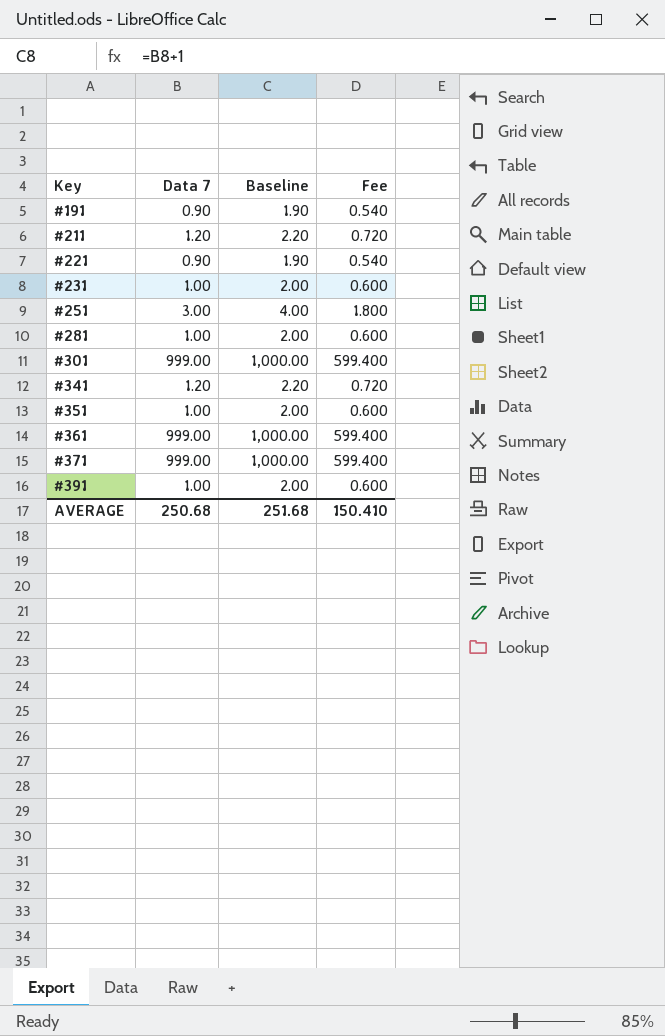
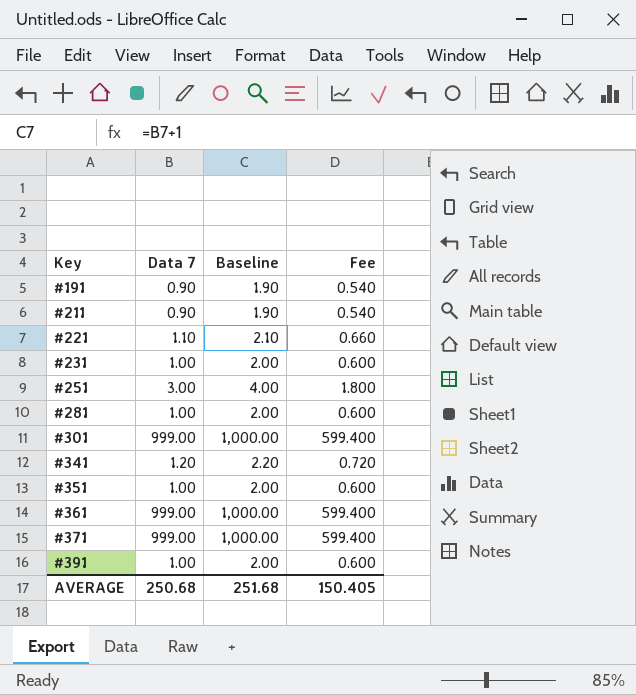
#211 | Data 7: 1.20 -> 0.90
#211 | Baseline: 2.20 -> 1.90
#211 | Fee: 0.720 -> 0.540
#221 | Data 7: 0.90 -> 1.10
#221 | Baseline: 1.90 -> 2.10
#221 | Fee: 0.540 -> 0.660
AVERAGE | Fee: 150.410 -> 150.405

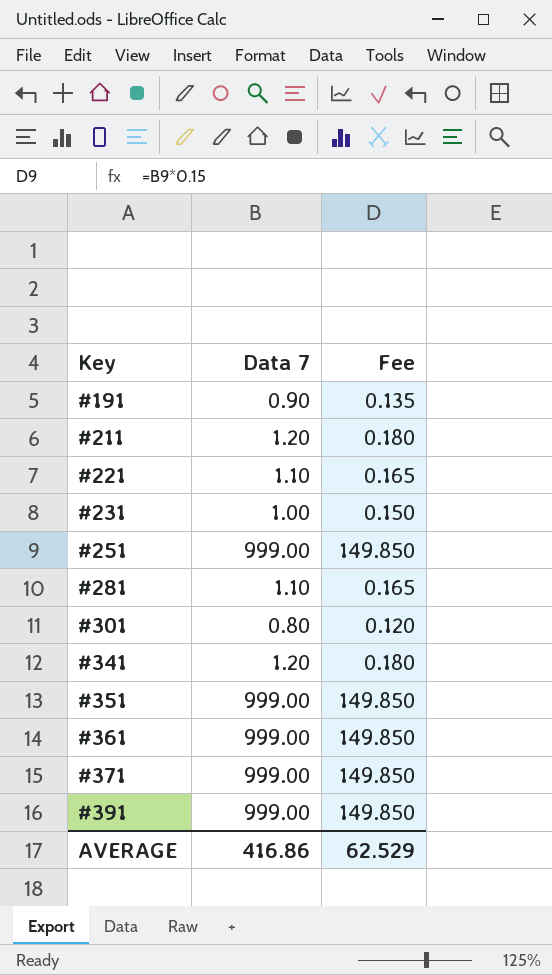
column Baseline | formula: [Data 7] + 1 -> none
column Fee | formula: [Data 7] * 0.6 -> [Data 7] * 0.15
#211 | Data 7: 0.90 -> 1.20
#251 | Data 7: 3.00 -> 999.00
#281 | Data 7: 1.00 -> 1.10
#301 | Data 7: 999.00 -> 0.80
#351 | Data 7: 1.00 -> 999.00
#391 | Data 7: 1.00 -> 999.00
AVERAGE | Data 7: 250.68 -> 416.86
AVERAGE | Fee: 150.405 -> 62.529

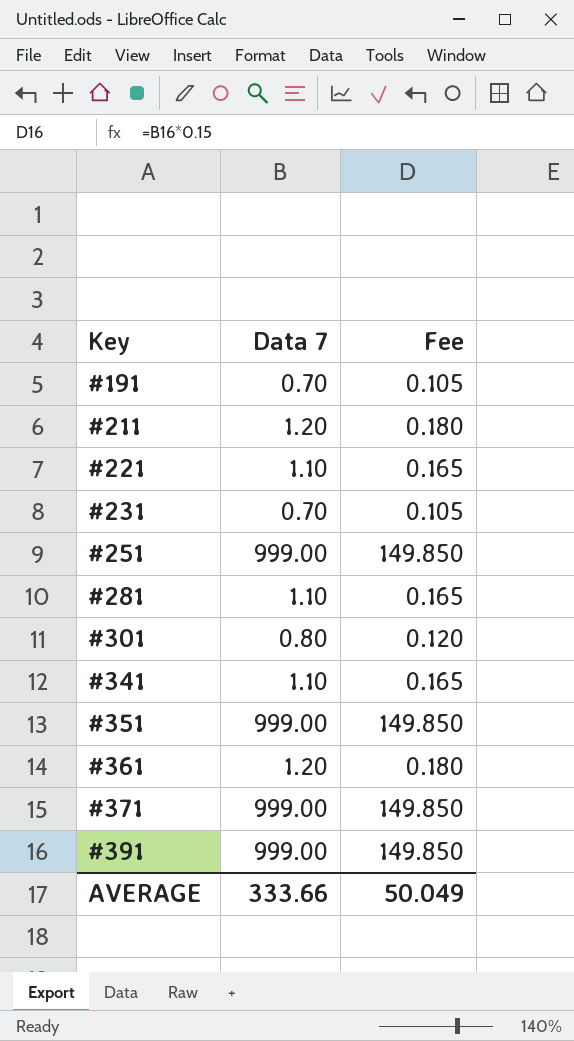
#191 | Data 7: 0.90 -> 0.70
#191 | Fee: 0.135 -> 0.105
#231 | Data 7: 1.00 -> 0.70
#231 | Fee: 0.150 -> 0.105
#341 | Data 7: 1.20 -> 1.10
#341 | Fee: 0.180 -> 0.165
#361 | Data 7: 999.00 -> 1.20
#361 | Fee: 149.850 -> 0.180
AVERAGE | Data 7: 416.86 -> 333.66
AVERAGE | Fee: 62.529 -> 50.049

